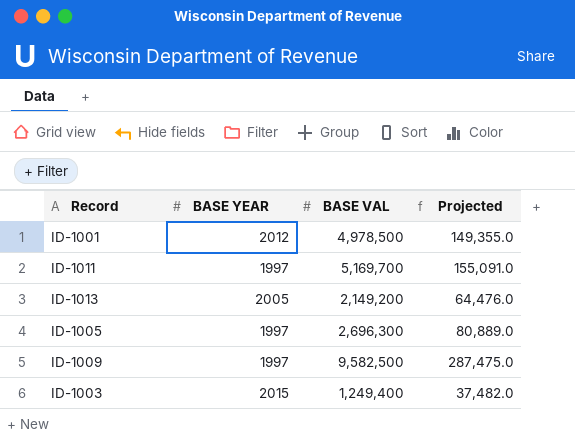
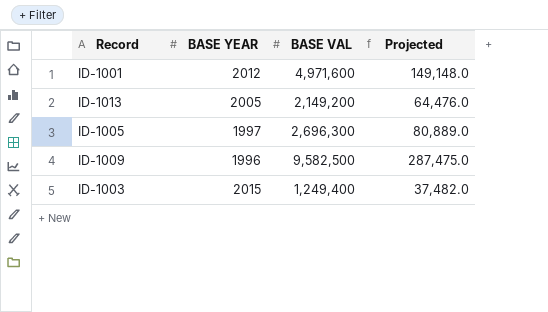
row ID-1011: 1997 | 5,169,700 | 155,091.0 -> none
ID-1001 | BASE VAL: 4,978,500 -> 4,971,600
ID-1001 | Projected: 149,355.0 -> 149,148.0
ID-1009 | BASE YEAR: 1997 -> 1996

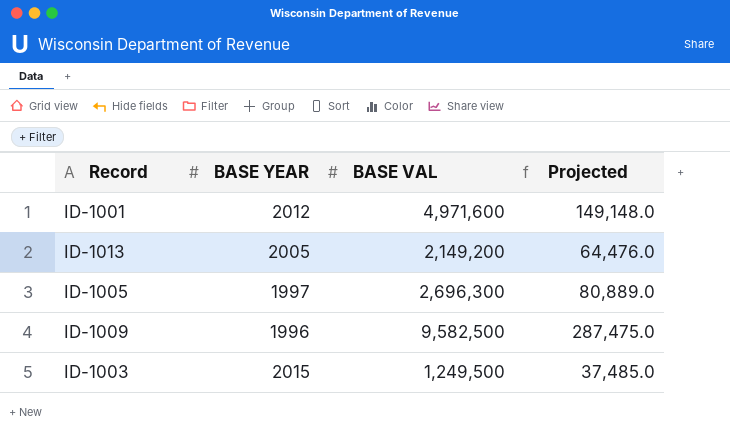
ID-1003 | BASE VAL: 1,249,400 -> 1,249,500
ID-1003 | Projected: 37,482.0 -> 37,485.0

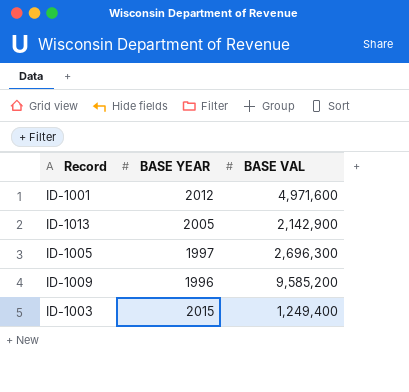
column Projected | formula: [BASE VAL] * 0.03 -> none
ID-1013 | BASE VAL: 2,149,200 -> 2,142,900
ID-1009 | BASE VAL: 9,582,500 -> 9,585,200
ID-1003 | BASE VAL: 1,249,500 -> 1,249,400

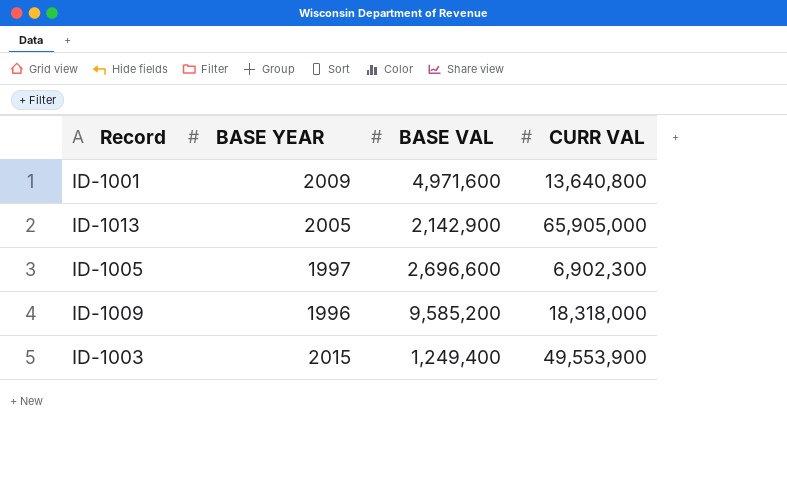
column CURR VAL | position: none -> 4
ID-1001 | BASE YEAR: 2012 -> 2009
ID-1005 | BASE VAL: 2,696,300 -> 2,696,600

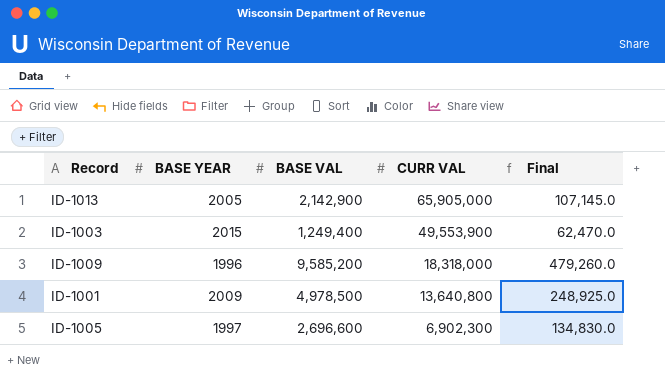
row order: none -> CURR VAL descending
column Final | formula: none -> [BASE VAL] * 0.05
ID-1001 | BASE VAL: 4,971,600 -> 4,978,500

